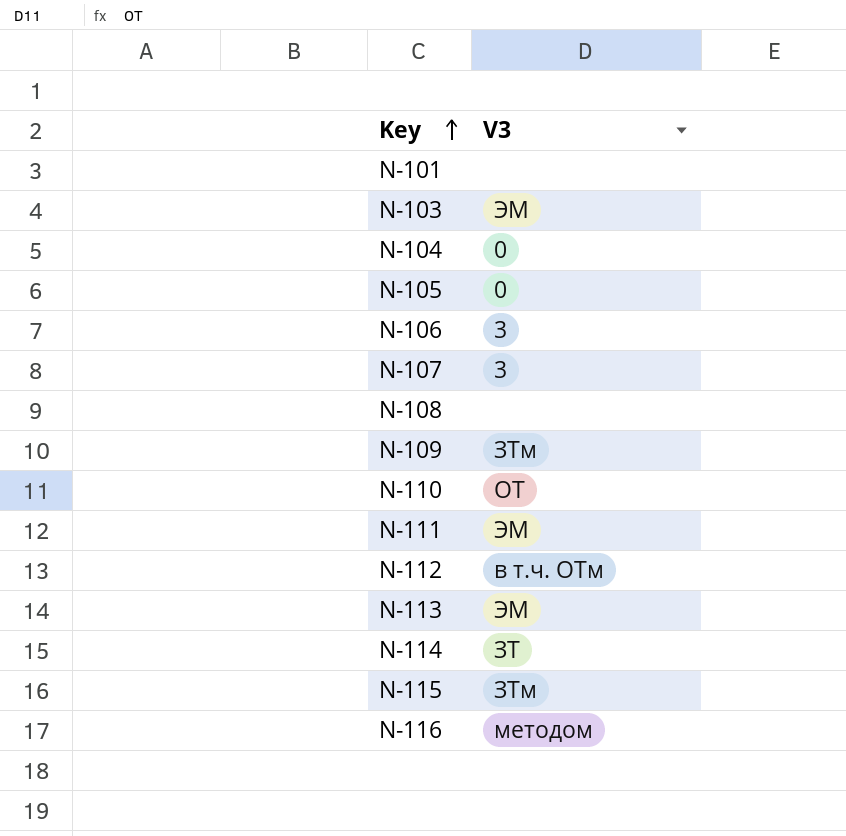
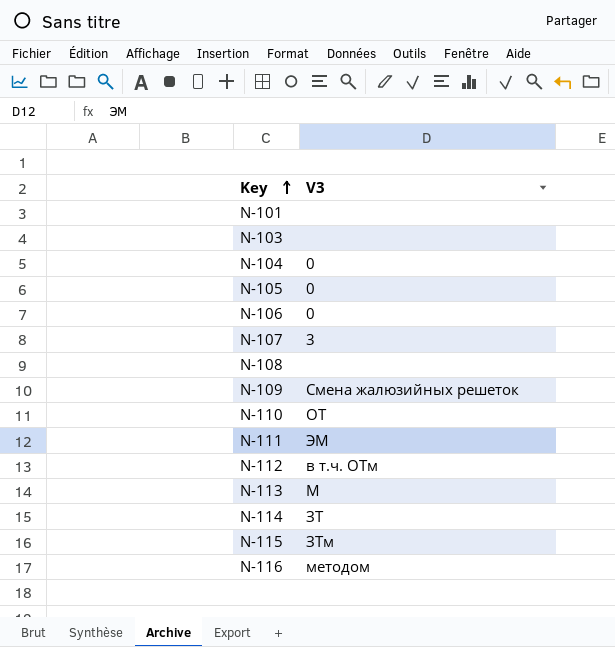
N-103 | V3: ЭМ -> none
N-106 | V3: 3 -> 0
N-109 | V3: ЗТм -> Смена жалюзийных решеток
N-113 | V3: ЭМ -> М

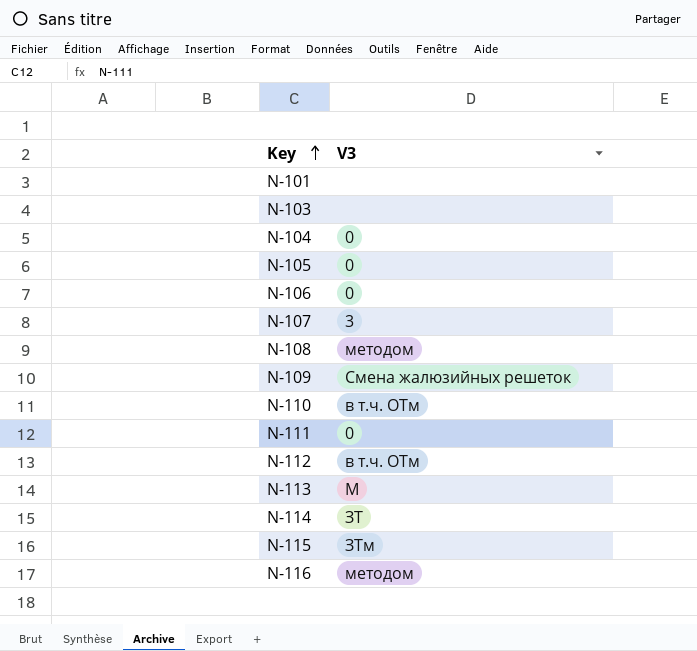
N-108 | V3: none -> методом
N-110 | V3: ОТ -> в т.ч. ОТм
N-111 | V3: ЭМ -> 0

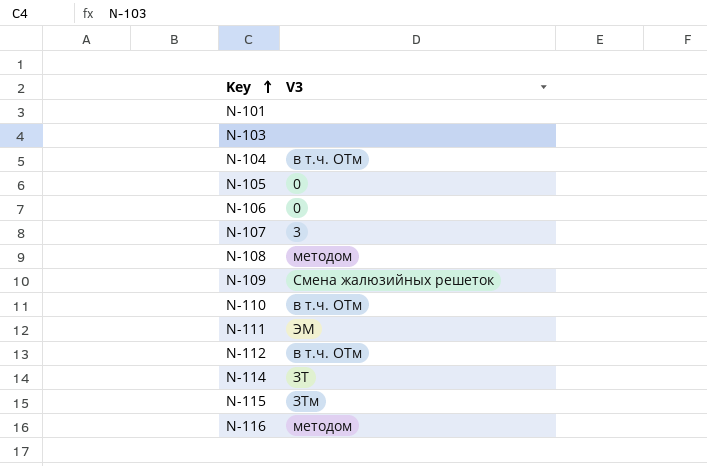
row N-113: М -> none
N-104 | V3: 0 -> в т.ч. ОТм
N-111 | V3: 0 -> ЭМ

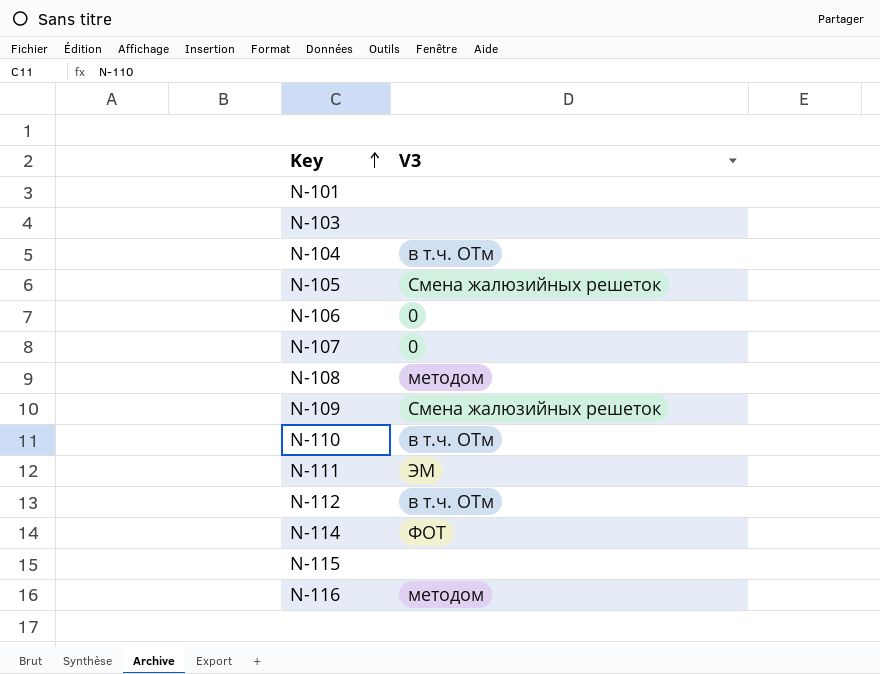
N-105 | V3: 0 -> Смена жалюзийных решеток
N-107 | V3: 3 -> 0
N-114 | V3: ЗТ -> ФОТ
N-115 | V3: ЗТм -> none

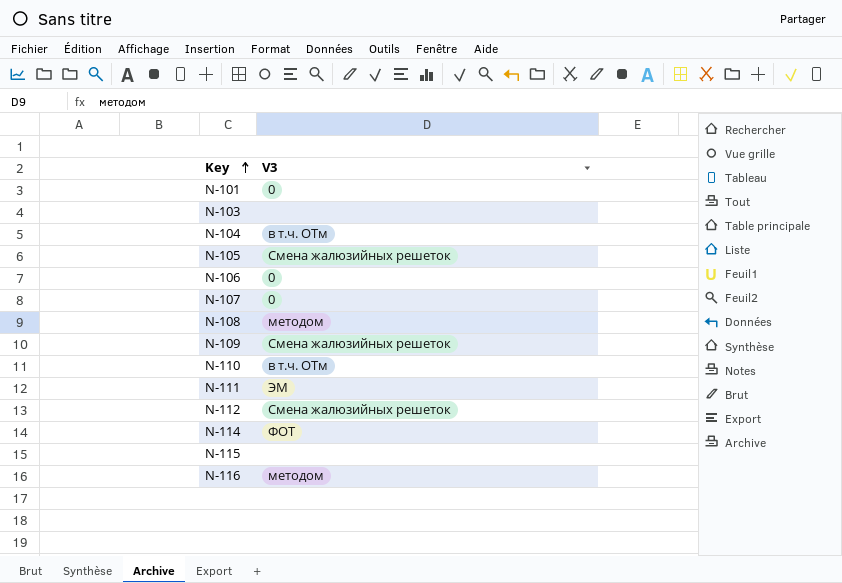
N-101 | V3: none -> 0
N-112 | V3: в т.ч. ОТм -> Смена жалюзийных решеток

